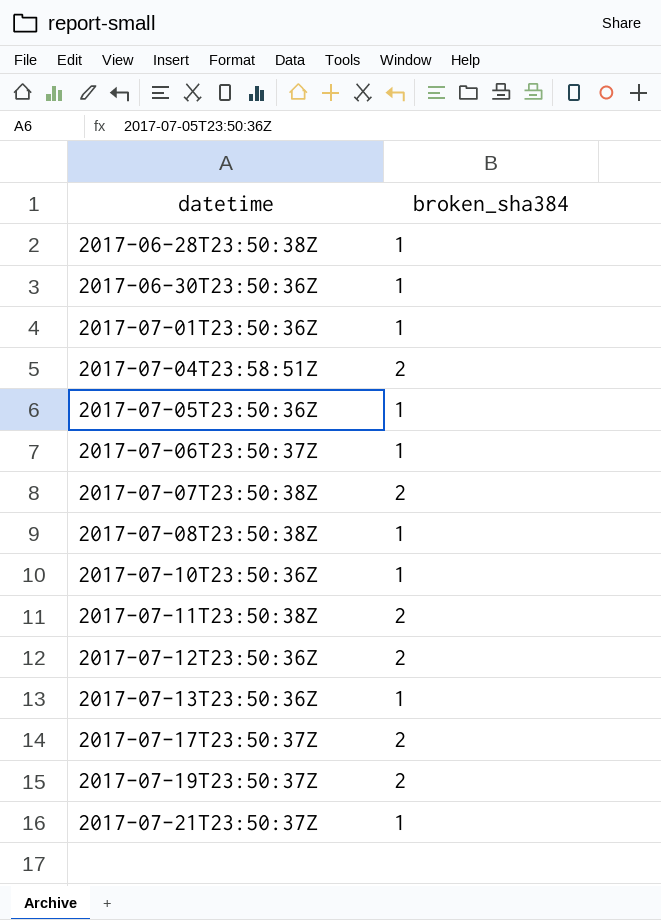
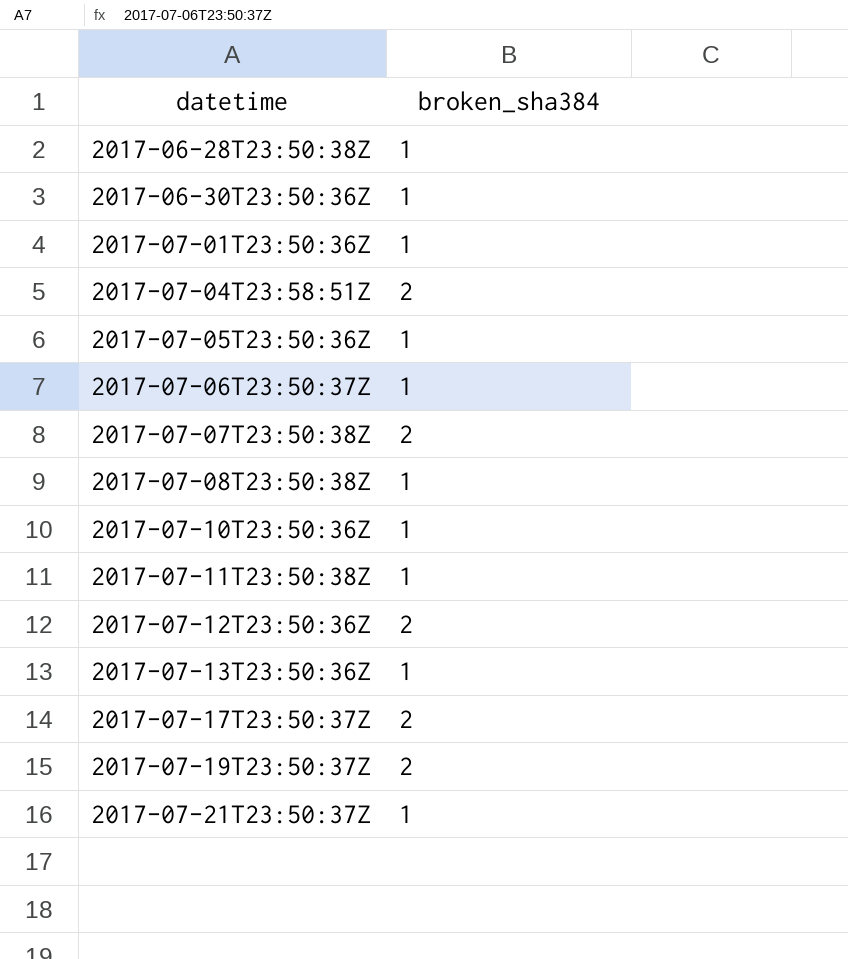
2017-07-11T23:50:38Z | broken_sha384: 2 -> 1

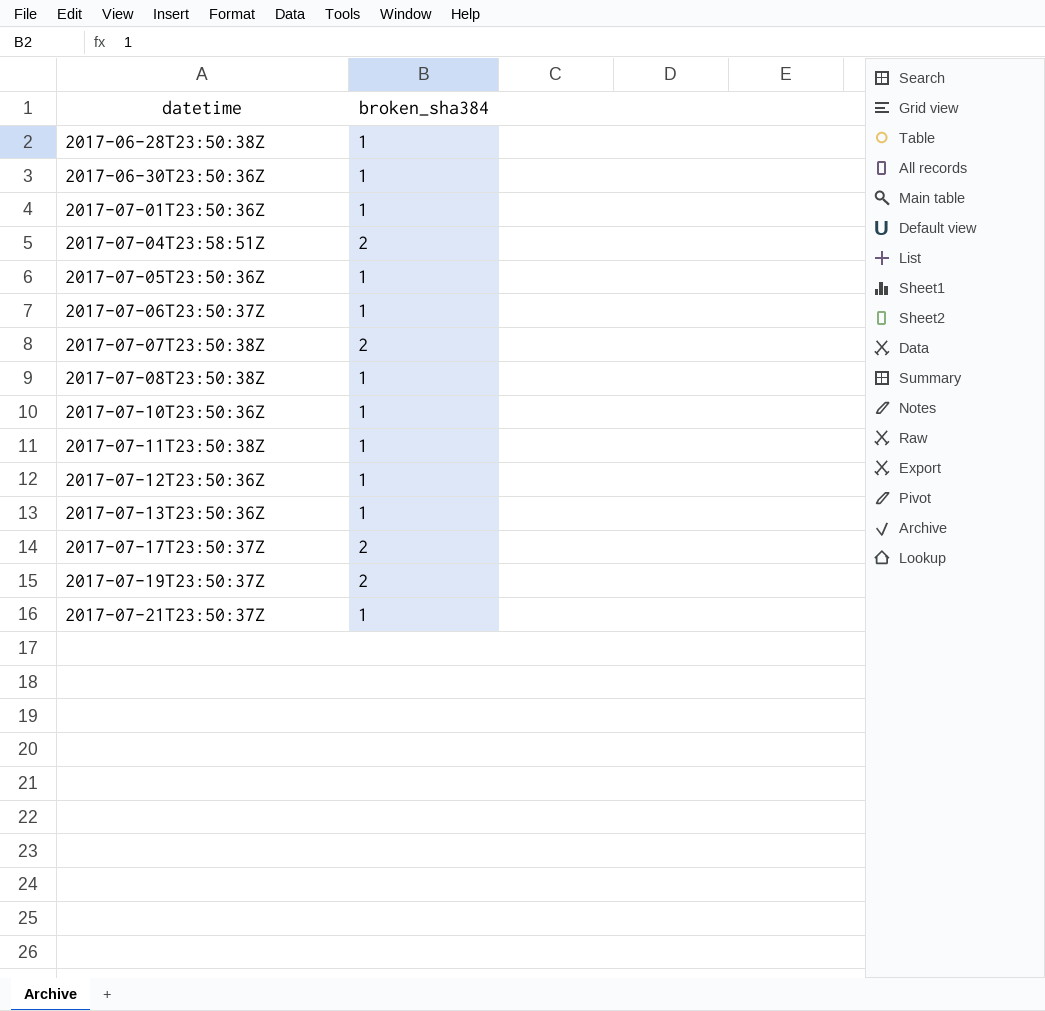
2017-07-12T23:50:36Z | broken_sha384: 2 -> 1

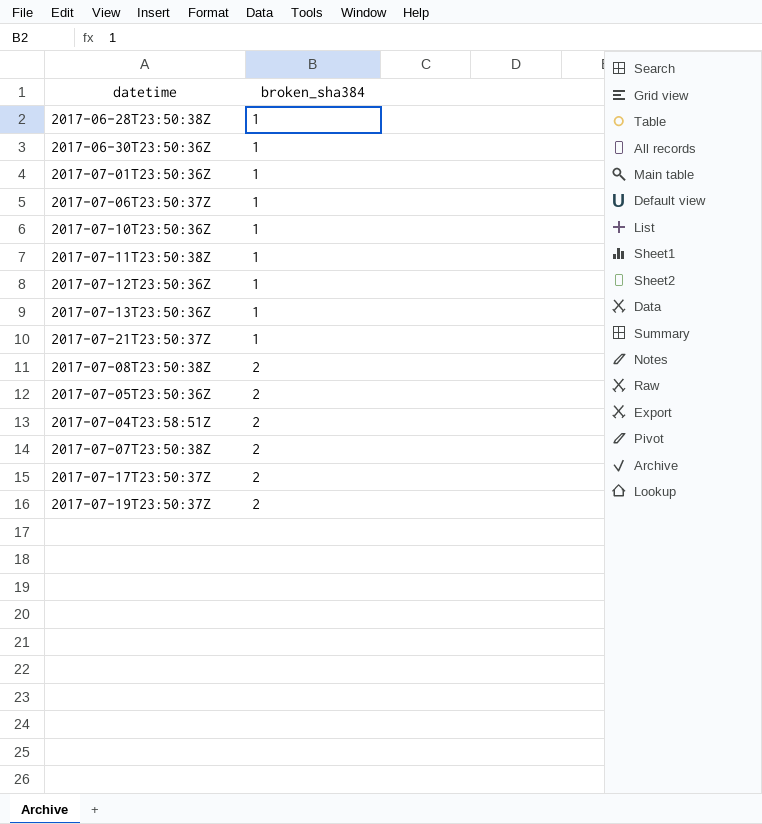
row order: datetime ascending -> broken_sha384 ascending
2017-07-08T23:50:38Z | broken_sha384: 1 -> 2
2017-07-05T23:50:36Z | broken_sha384: 1 -> 2

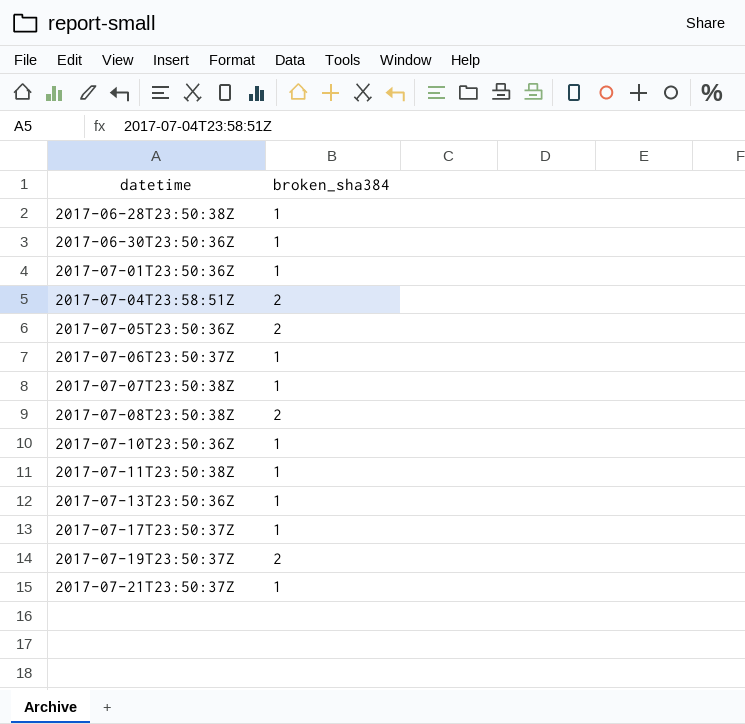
row order: broken_sha384 ascending -> datetime ascending
row 2017-07-12T23:50:36Z: 1 -> none
2017-07-07T23:50:38Z | broken_sha384: 2 -> 1
2017-07-17T23:50:37Z | broken_sha384: 2 -> 1

